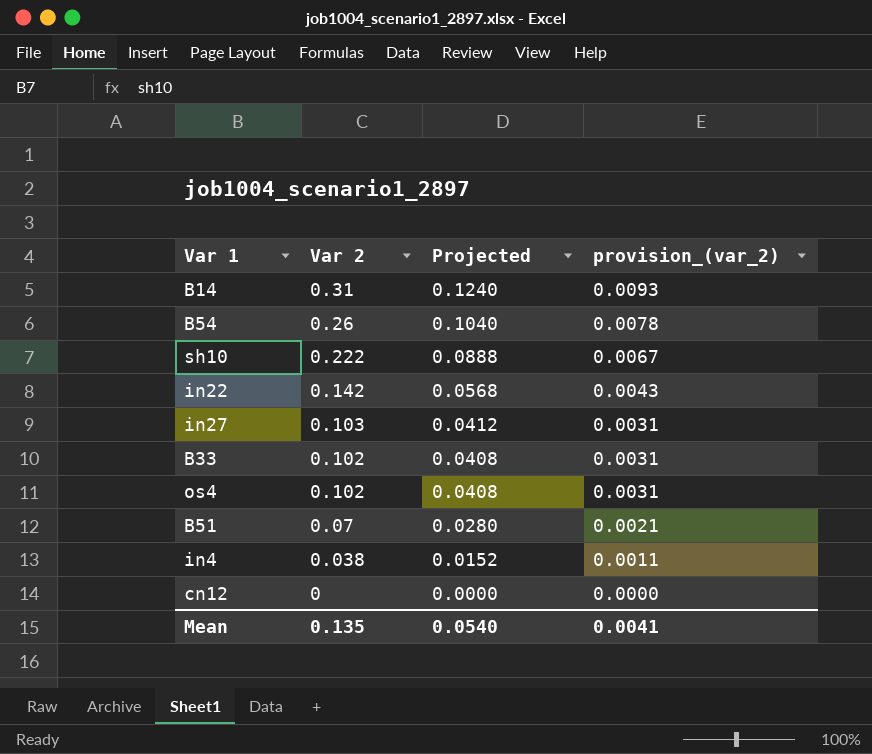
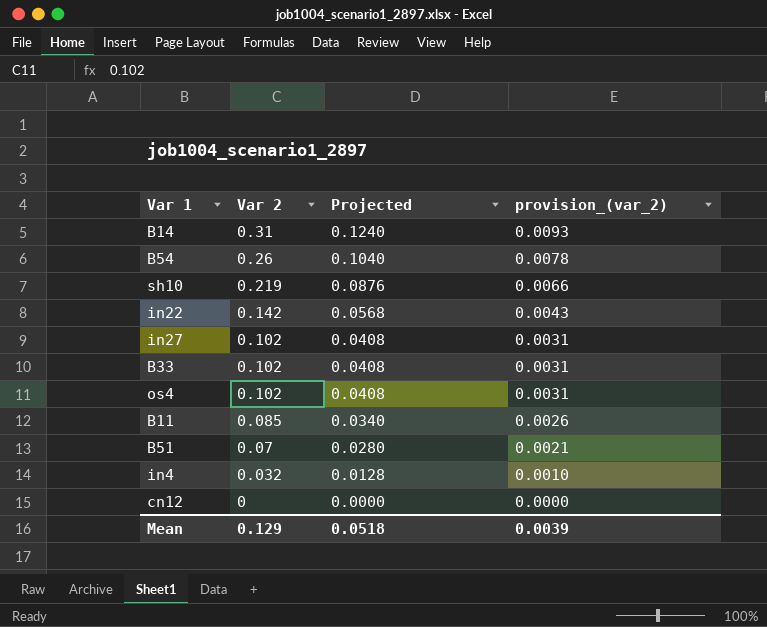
sh10 | Var 2: 0.222 -> 0.219
sh10 | Projected: 0.0888 -> 0.0876
sh10 | provision_(var_2): 0.0067 -> 0.0066
in27 | Var 2: 0.103 -> 0.102
in27 | Projected: 0.0412 -> 0.0408
row B11: none -> 0.085 | 0.0340 | 0.0026
in4 | Var 2: 0.038 -> 0.032
in4 | Projected: 0.0152 -> 0.0128
in4 | provision_(var_2): 0.0011 -> 0.0010
Mean | Var 2: 0.135 -> 0.129
Mean | Projected: 0.0540 -> 0.0518
Mean | provision_(var_2): 0.0041 -> 0.0039

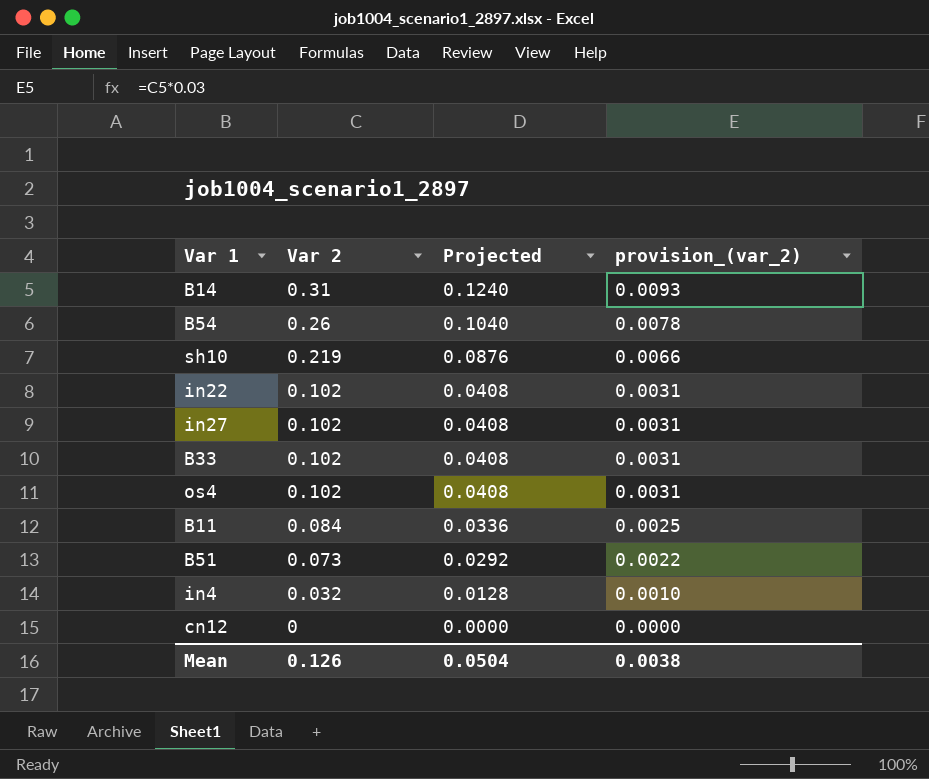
in22 | Var 2: 0.142 -> 0.102
in22 | Projected: 0.0568 -> 0.0408
in22 | provision_(var_2): 0.0043 -> 0.0031
B11 | Var 2: 0.085 -> 0.084
B11 | Projected: 0.0340 -> 0.0336
B11 | provision_(var_2): 0.0026 -> 0.0025
B51 | Var 2: 0.07 -> 0.073
B51 | Projected: 0.0280 -> 0.0292
B51 | provision_(var_2): 0.0021 -> 0.0022
Mean | Var 2: 0.129 -> 0.126
Mean | Projected: 0.0518 -> 0.0504
Mean | provision_(var_2): 0.0039 -> 0.0038

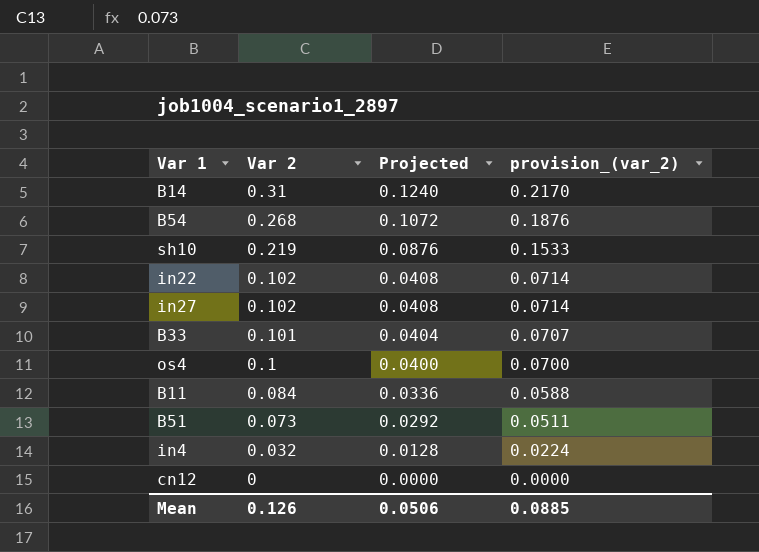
column provision_(var_2) | formula: [Var 2] * 0.03 -> [Var 2] * 0.7
B54 | Var 2: 0.26 -> 0.268
B54 | Projected: 0.1040 -> 0.1072
B33 | Var 2: 0.102 -> 0.101
B33 | Projected: 0.0408 -> 0.0404
os4 | Var 2: 0.102 -> 0.1
os4 | Projected: 0.0408 -> 0.0400
Mean | Projected: 0.0504 -> 0.0506
Mean | provision_(var_2): 0.0038 -> 0.0885

